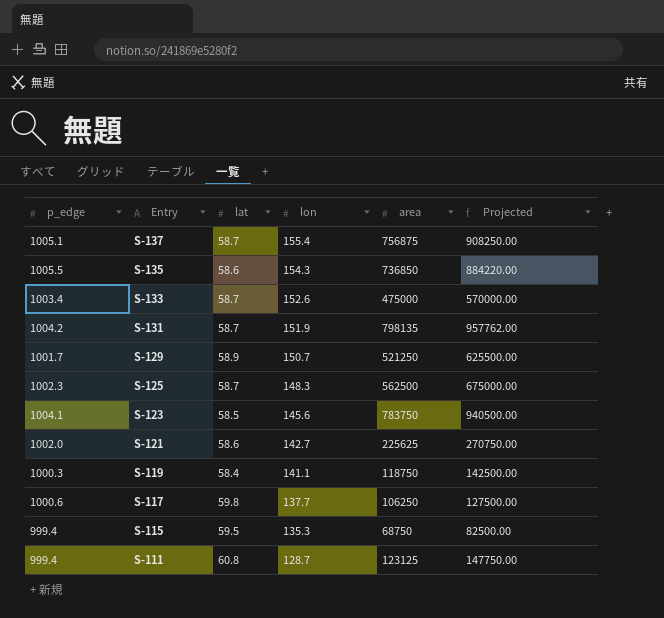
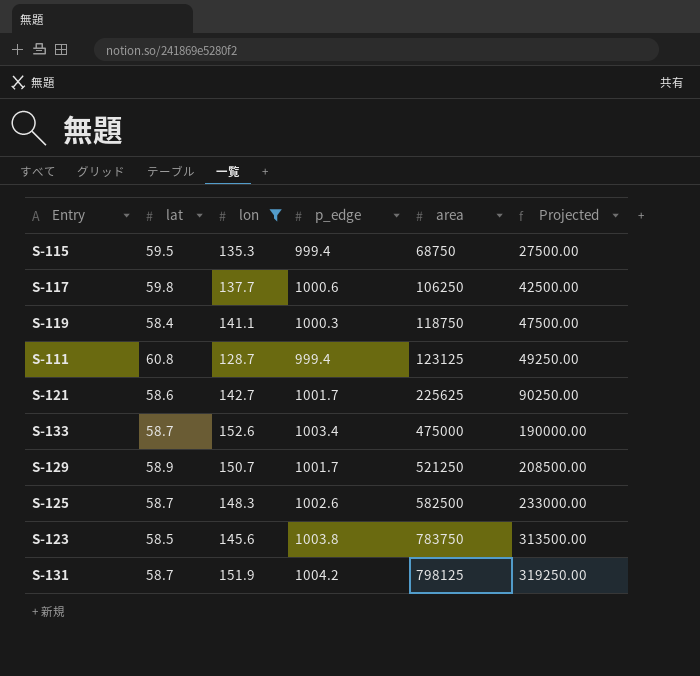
filter: none -> lon <= 152.6
row order: Entry descending -> area ascending
column p_edge | position: 1 -> 4
column Projected | formula: [area] * 1.2 -> [area] * 0.4
S-121 | p_edge: 1002.0 -> 1001.7
S-125 | p_edge: 1002.3 -> 1002.6
S-125 | area: 562500 -> 582500
S-123 | p_edge: 1004.1 -> 1003.8
S-131 | area: 798135 -> 798125

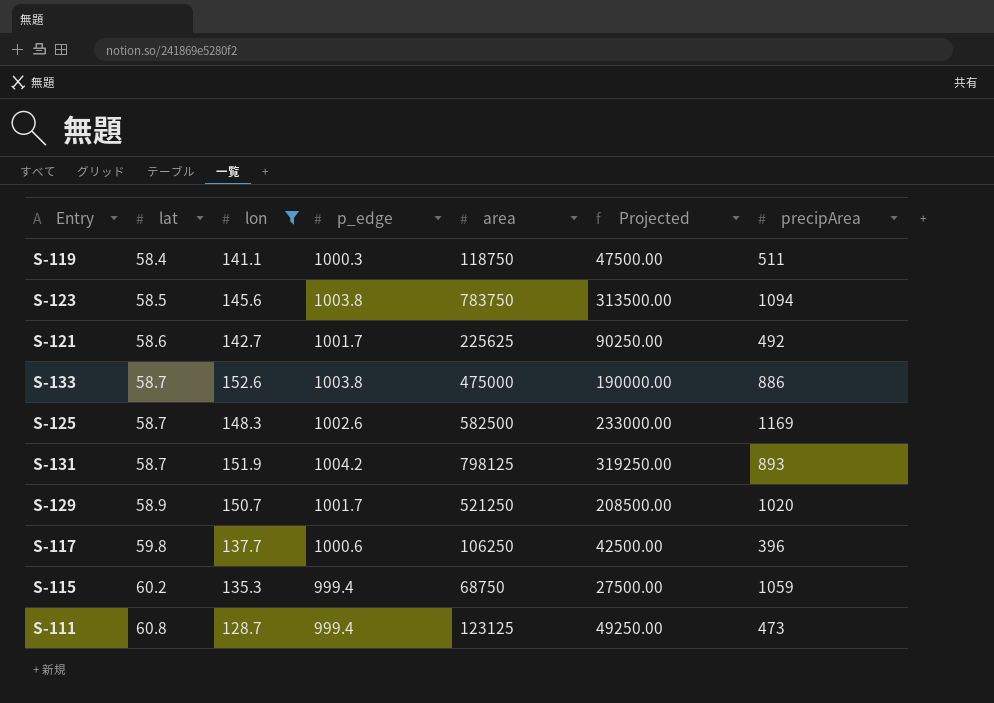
row order: area ascending -> lat ascending
column precipArea | position: none -> 7
S-133 | p_edge: 1003.4 -> 1003.8
S-115 | lat: 59.5 -> 60.2

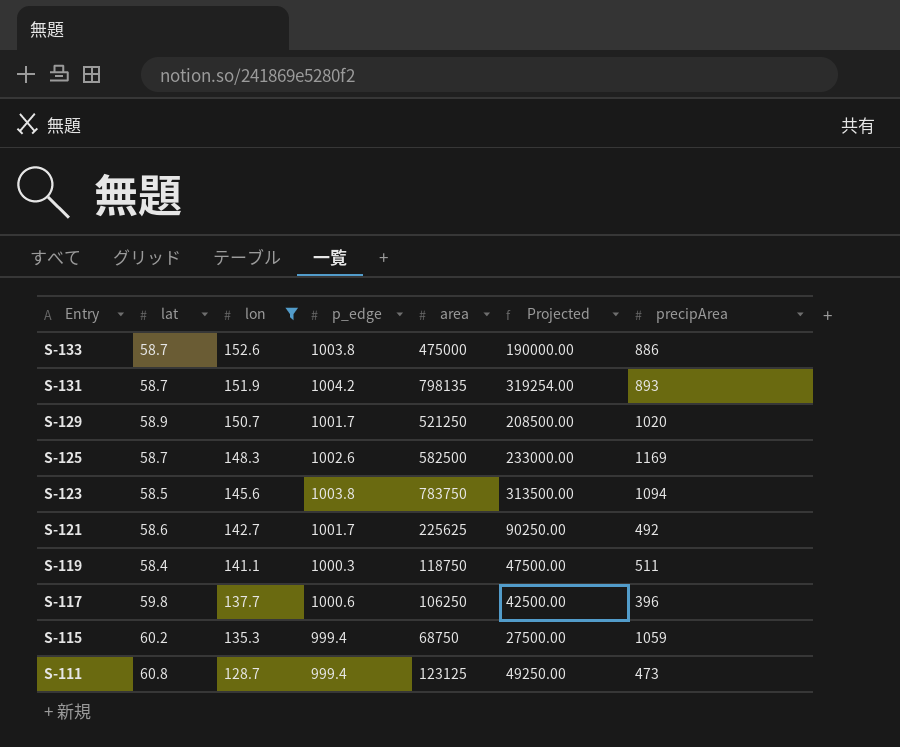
row order: lat ascending -> Entry descending
S-131 | area: 798125 -> 798135
S-131 | Projected: 319250.00 -> 319254.00

